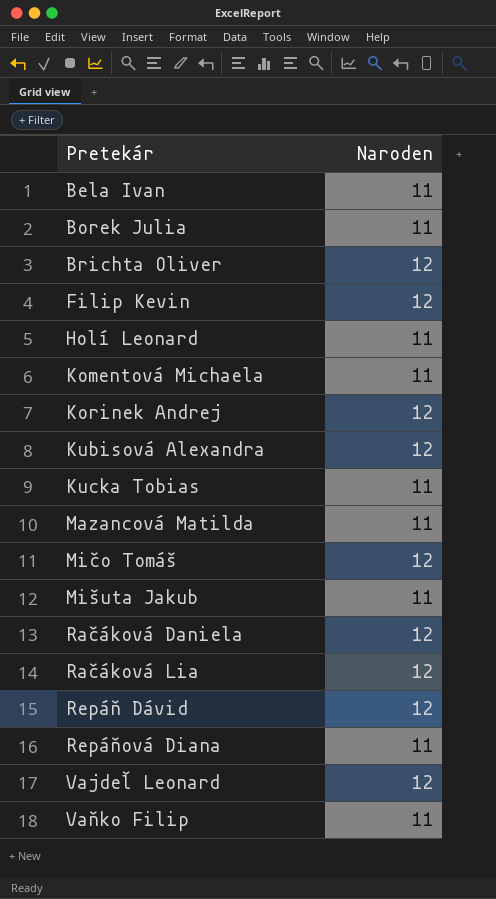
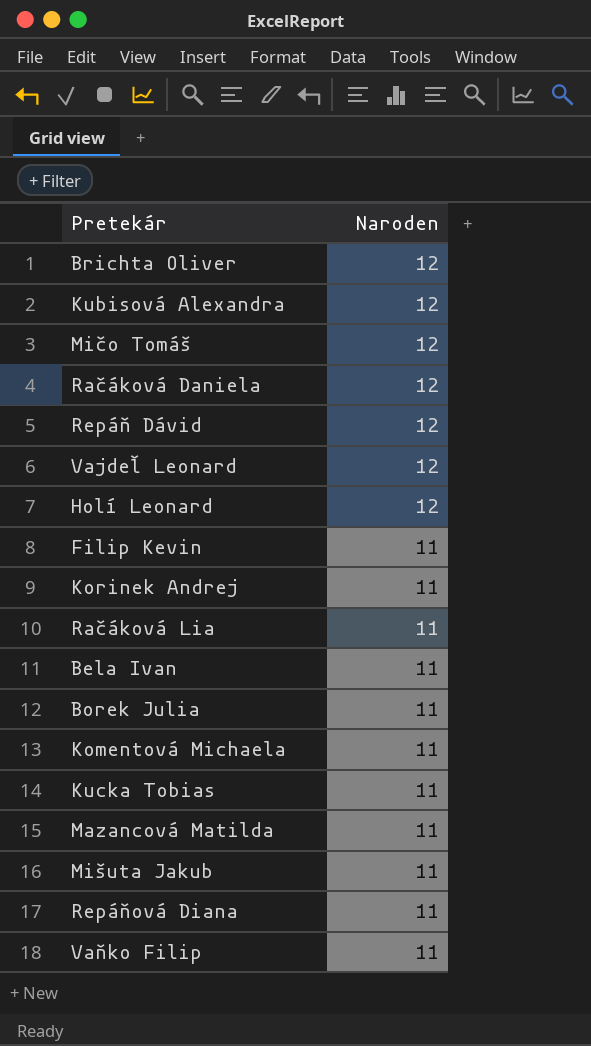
row order: Pretekár ascending -> Naroden descending
Holí Leonard | Naroden: 11 -> 12
Filip Kevin | Naroden: 12 -> 11
Korinek Andrej | Naroden: 12 -> 11
Račáková Lia | Naroden: 12 -> 11

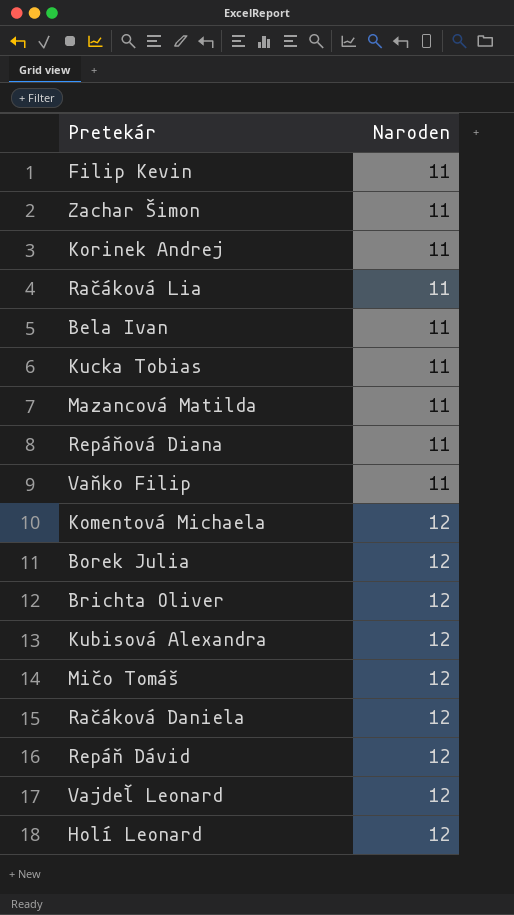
row order: Naroden descending -> Naroden ascending
row Mišuta Jakub: 11 -> none
row Zachar Šimon: none -> 11
Komentová Michaela | Naroden: 11 -> 12
Borek Julia | Naroden: 11 -> 12

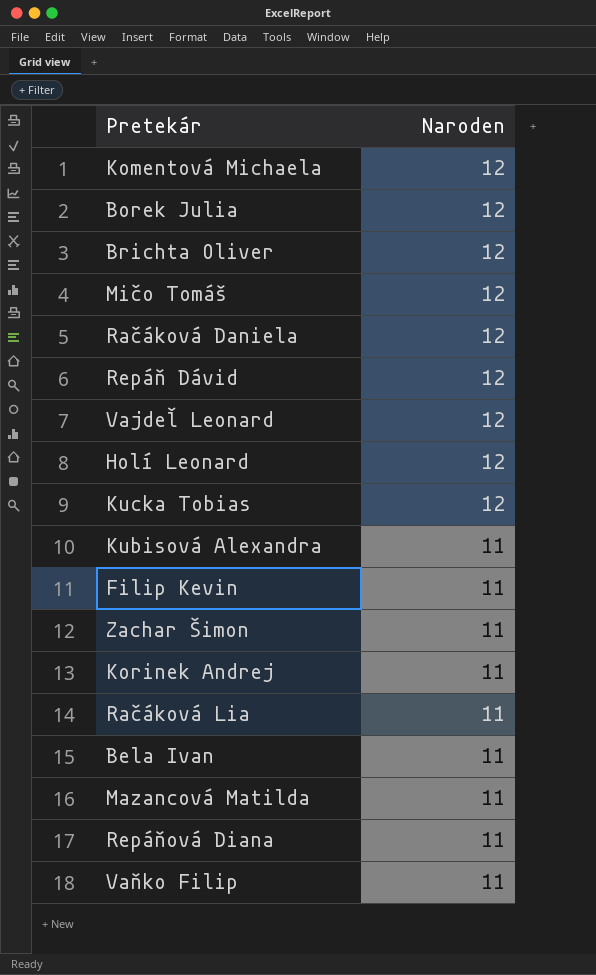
row order: Naroden ascending -> Naroden descending
Kucka Tobias | Naroden: 11 -> 12
Kubisová Alexandra | Naroden: 12 -> 11

